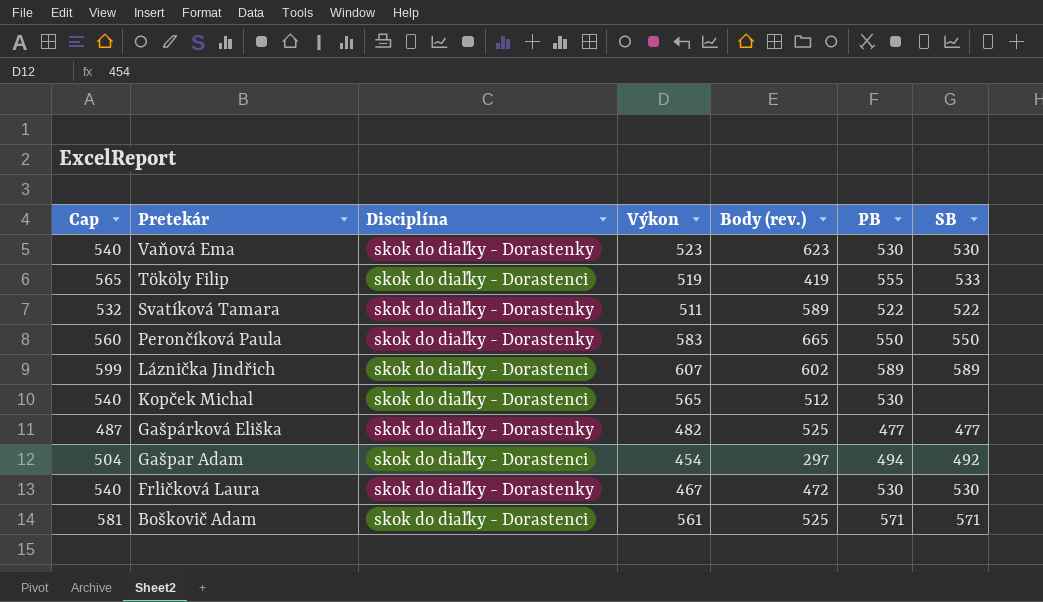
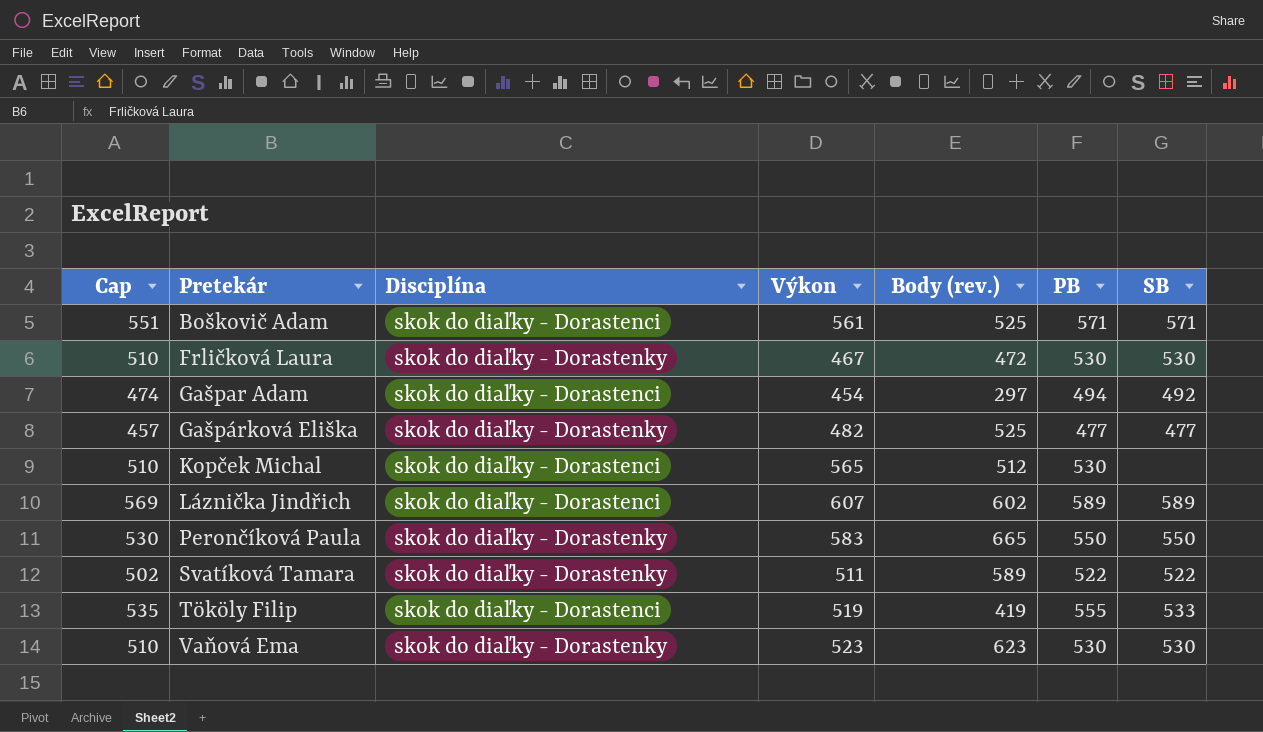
row order: Pretekár descending -> Pretekár ascending
column Cap | formula: [PB] + 10 -> [PB] - 20

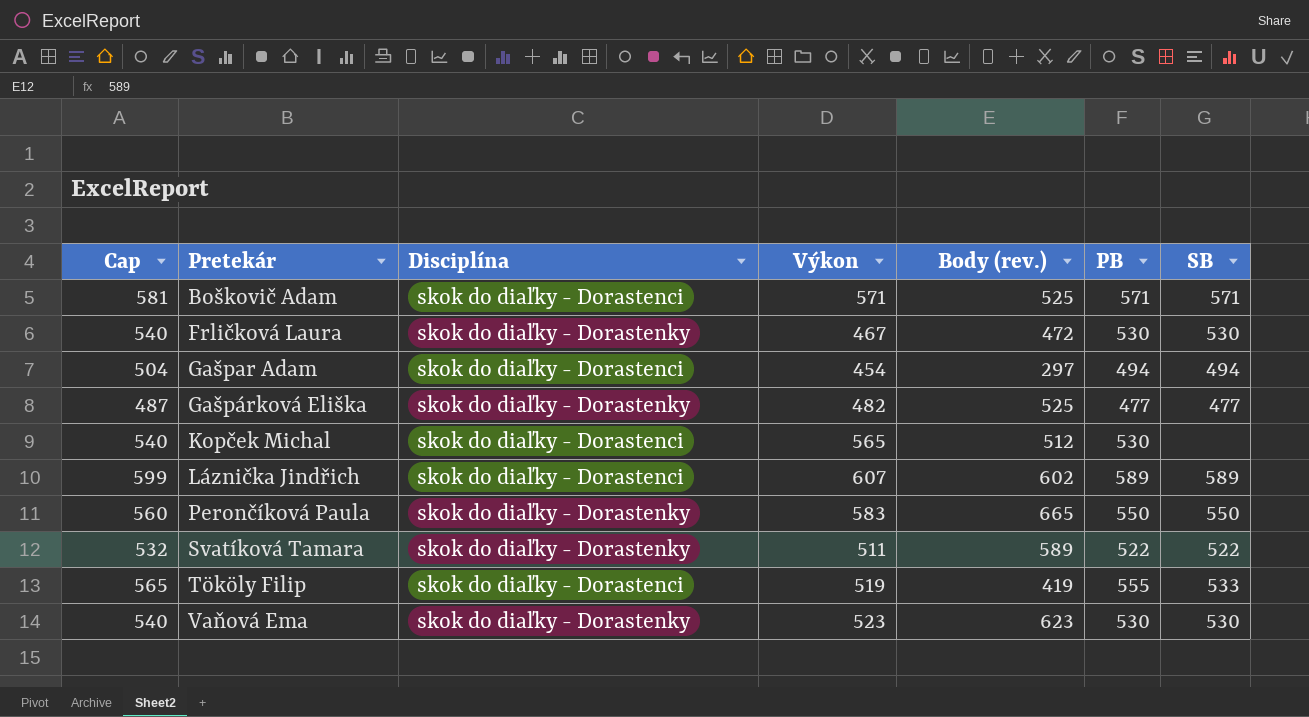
column Cap | formula: [PB] - 20 -> [PB] + 10
Boškovič Adam | Výkon: 561 -> 571
Gašpar Adam | SB: 492 -> 494

